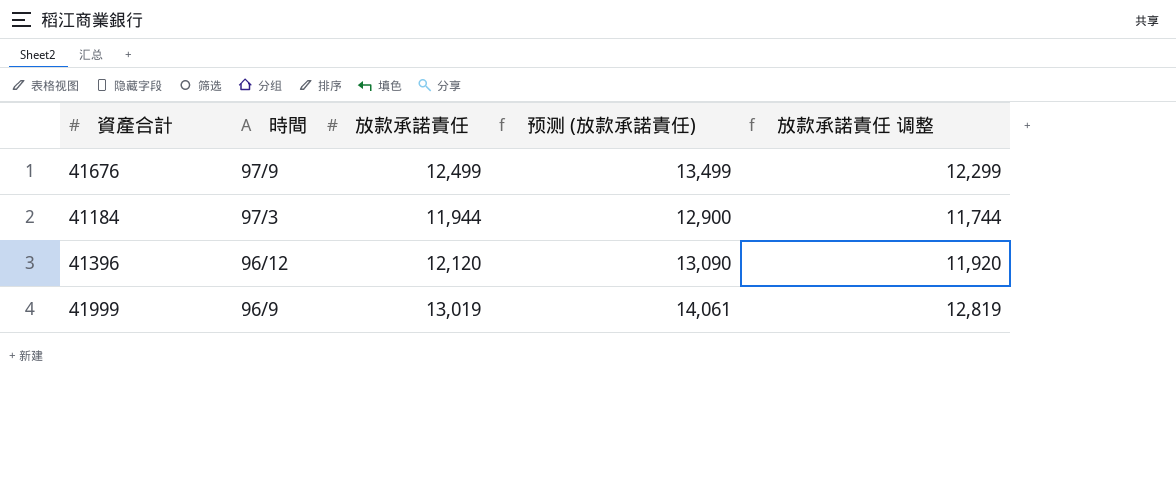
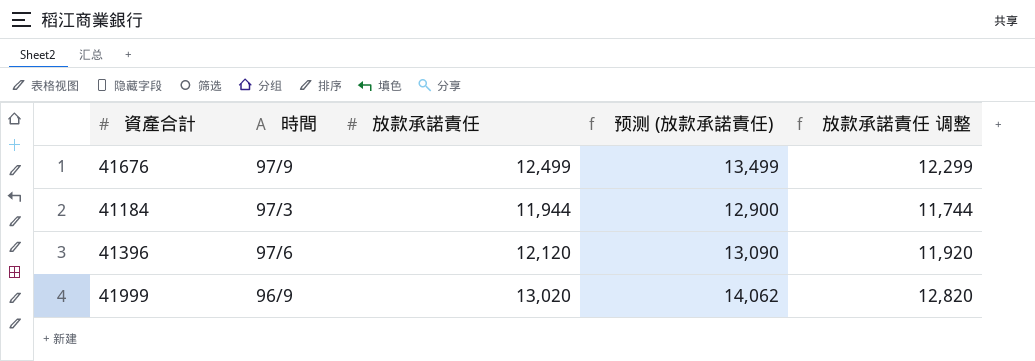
41396 | 時間: 96/12 -> 97/6
41999 | 放款承諾責任: 13,019 -> 13,020
41999 | 预测 (放款承諾責任): 14,061 -> 14,062
41999 | 放款承諾責任 调整: 12,819 -> 12,820

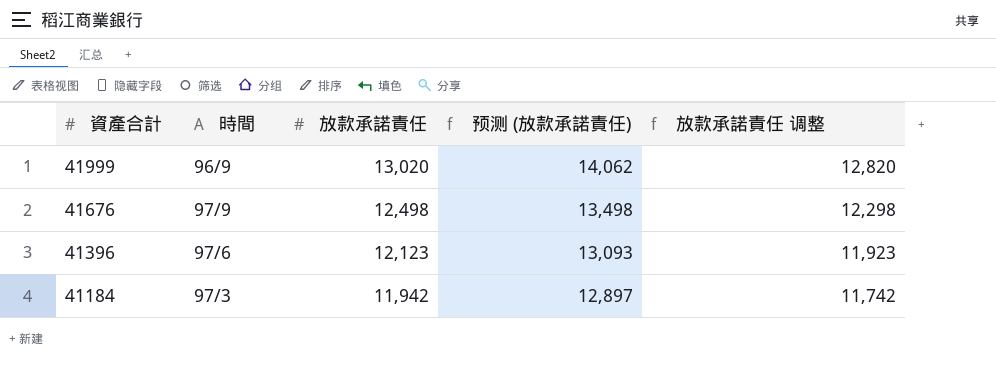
row order: none -> 資產合計 descending
41676 | 放款承諾責任: 12,499 -> 12,498
41676 | 预测 (放款承諾責任): 13,499 -> 13,498
41676 | 放款承諾責任 调整: 12,299 -> 12,298
41396 | 放款承諾責任: 12,120 -> 12,123
41396 | 预测 (放款承諾責任): 13,090 -> 13,093
41396 | 放款承諾責任 调整: 11,920 -> 11,923
41184 | 放款承諾責任: 11,944 -> 11,942
41184 | 预测 (放款承諾責任): 12,900 -> 12,897
41184 | 放款承諾責任 调整: 11,744 -> 11,742

